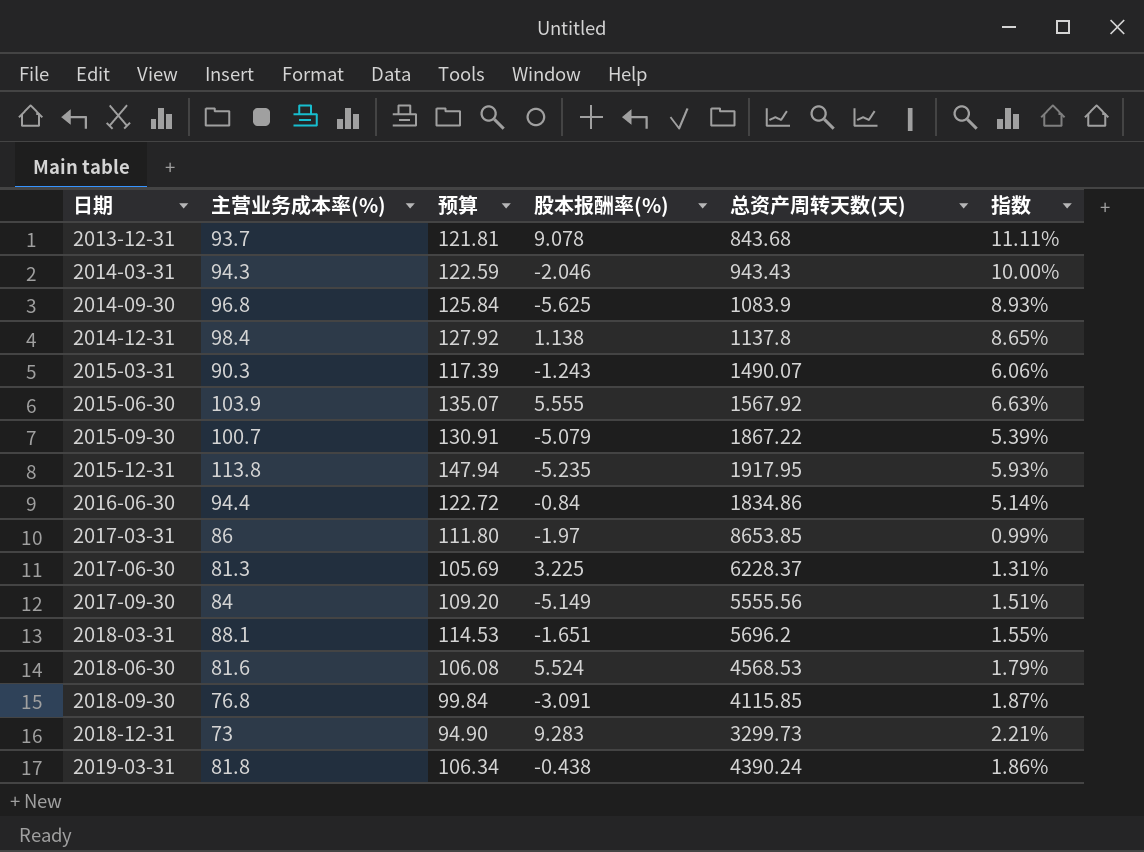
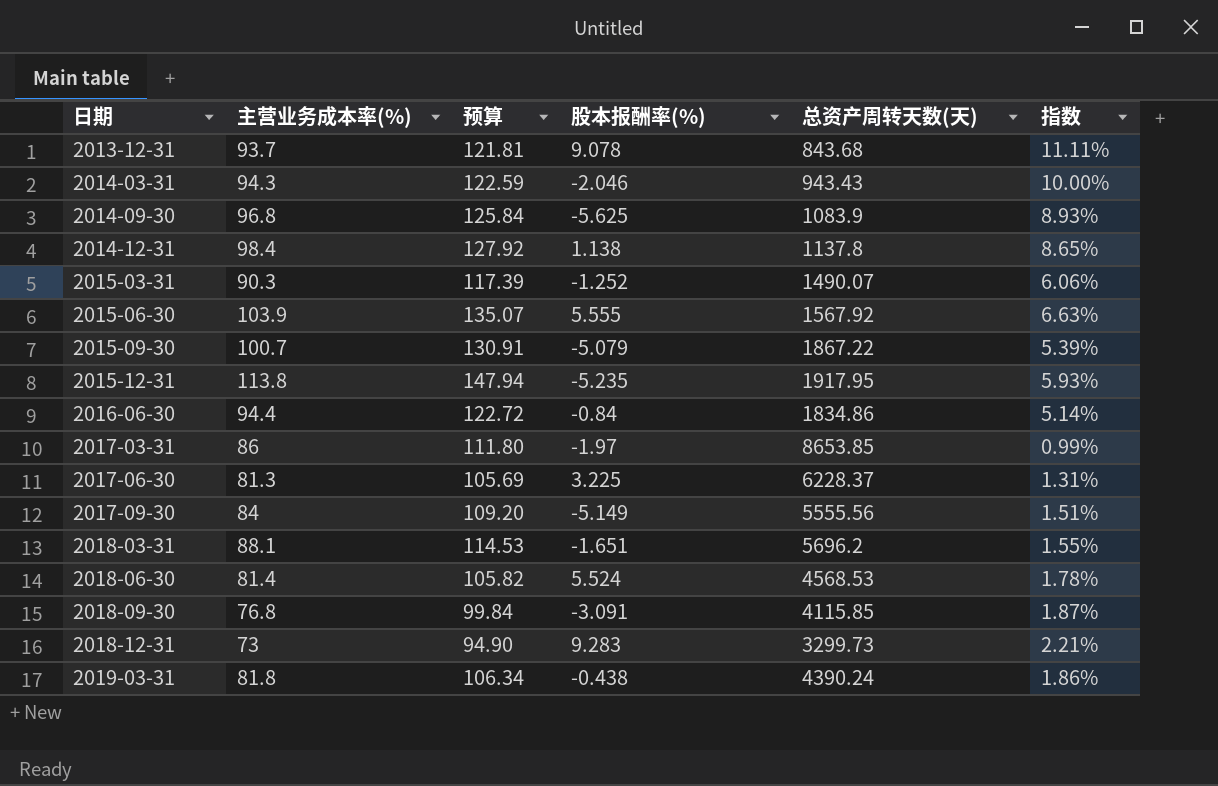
2015-03-31 | 股本报酬率(%): -1.243 -> -1.252
2018-06-30 | 主营业务成本率(%): 81.6 -> 81.4
2018-06-30 | 预算: 106.08 -> 105.82
2018-06-30 | 指数: 1.79% -> 1.78%

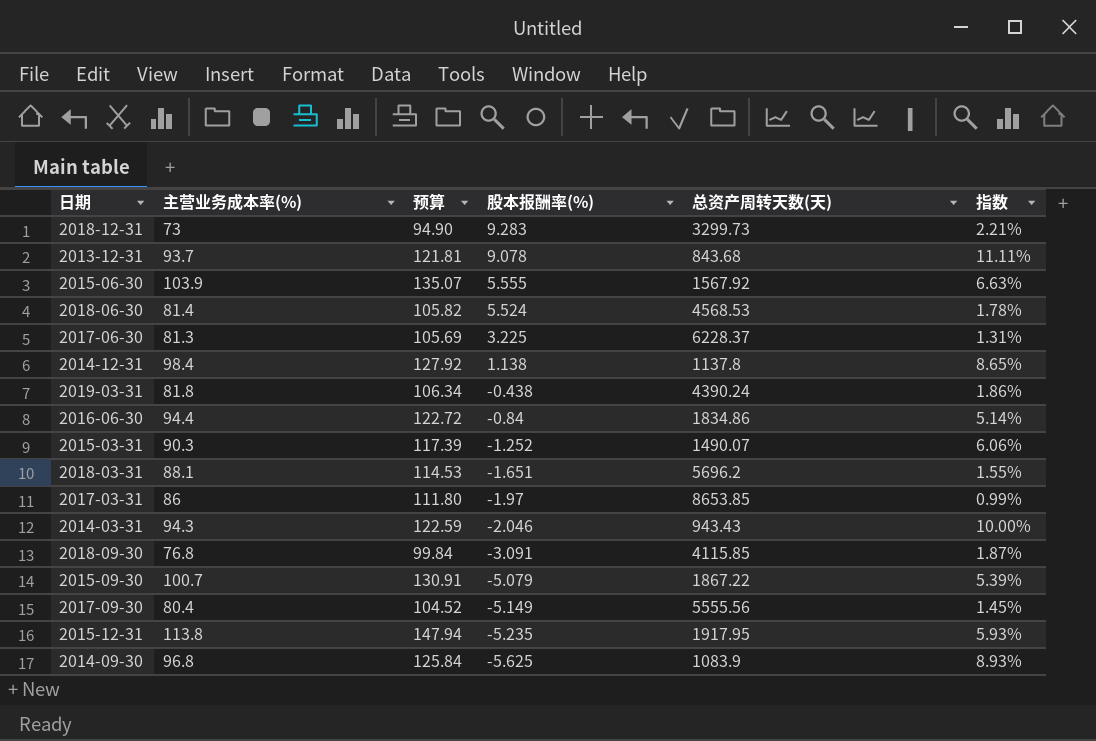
row order: 日期 ascending -> 股本报酬率(%) descending
2017-09-30 | 主营业务成本率(%): 84 -> 80.4
2017-09-30 | 预算: 109.20 -> 104.52
2017-09-30 | 指数: 1.51% -> 1.45%

